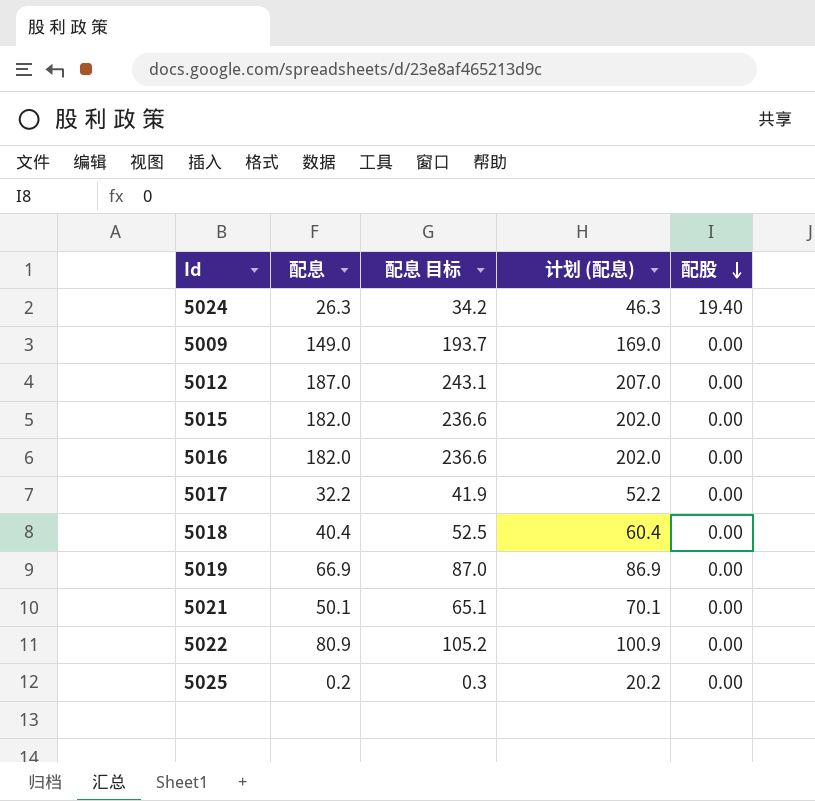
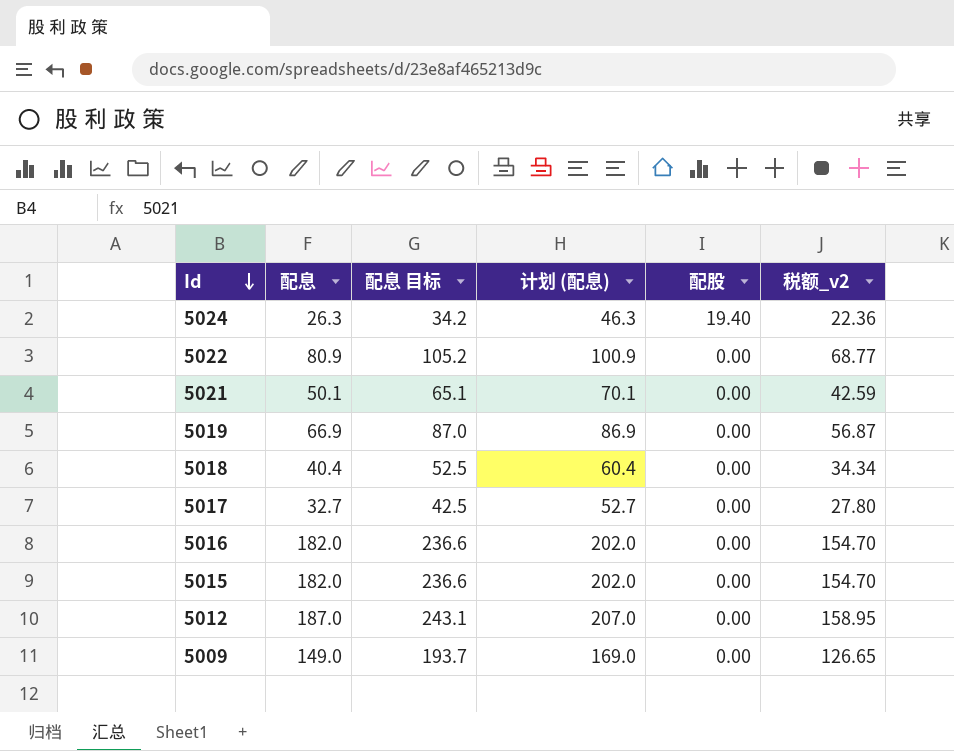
row order: 配股 descending -> Id descending
column 税额_v2 | formula: none -> [配息] * 0.85
row 5025: 0.2 | 0.3 | 20.2 | 0.00 -> none
5017 | 配息: 32.2 -> 32.7
5017 | 配息 目标: 41.9 -> 42.5
5017 | 计划 (配息): 52.2 -> 52.7

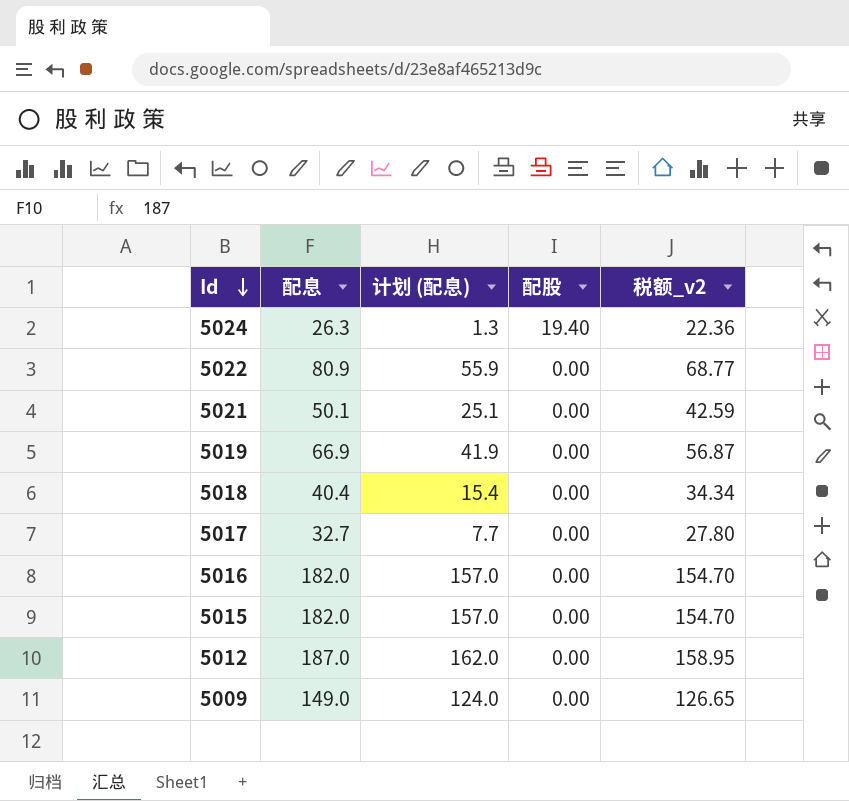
column 配息 目标 | formula: [配息] * 1.3 -> none
column 计划 (配息) | formula: [配息] + 20 -> [配息] - 25

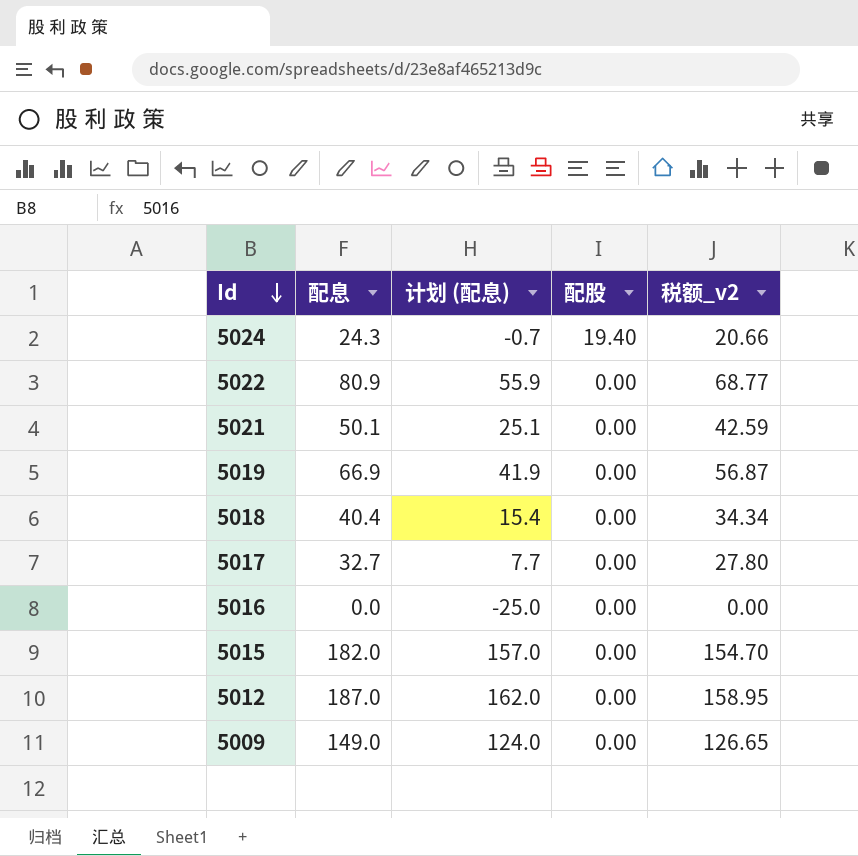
5024 | 配息: 26.3 -> 24.3
5024 | 计划 (配息): 1.3 -> -0.7
5024 | 税额_v2: 22.36 -> 20.66
5016 | 配息: 182.0 -> 0.0
5016 | 计划 (配息): 157.0 -> -25.0
5016 | 税额_v2: 154.70 -> 0.00

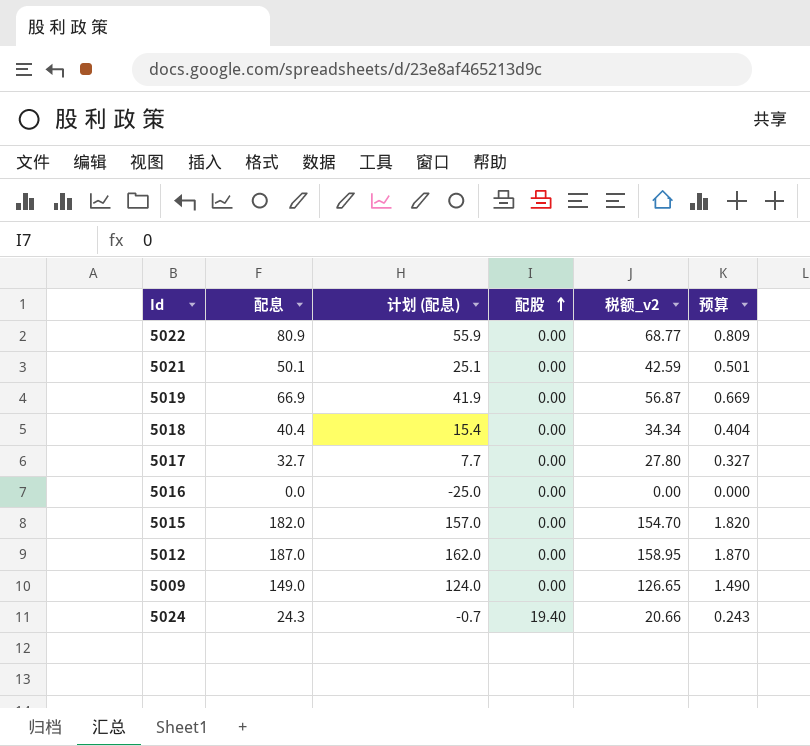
row order: Id descending -> 配股 ascending
column 预算 | formula: none -> [配息] * 0.01

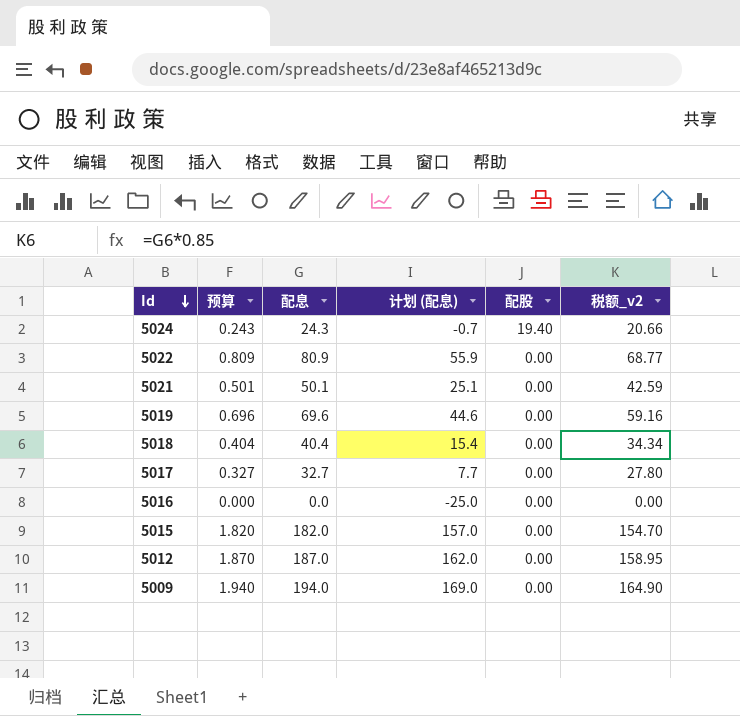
row order: 配股 ascending -> Id descending
column 预算 | position: 6 -> 2
5019 | 预算: 0.669 -> 0.696
5019 | 配息: 66.9 -> 69.6
5019 | 计划 (配息): 41.9 -> 44.6
5019 | 税额_v2: 56.87 -> 59.16
5009 | 预算: 1.490 -> 1.940
5009 | 配息: 149.0 -> 194.0
5009 | 计划 (配息): 124.0 -> 169.0
5009 | 税额_v2: 126.65 -> 164.90

